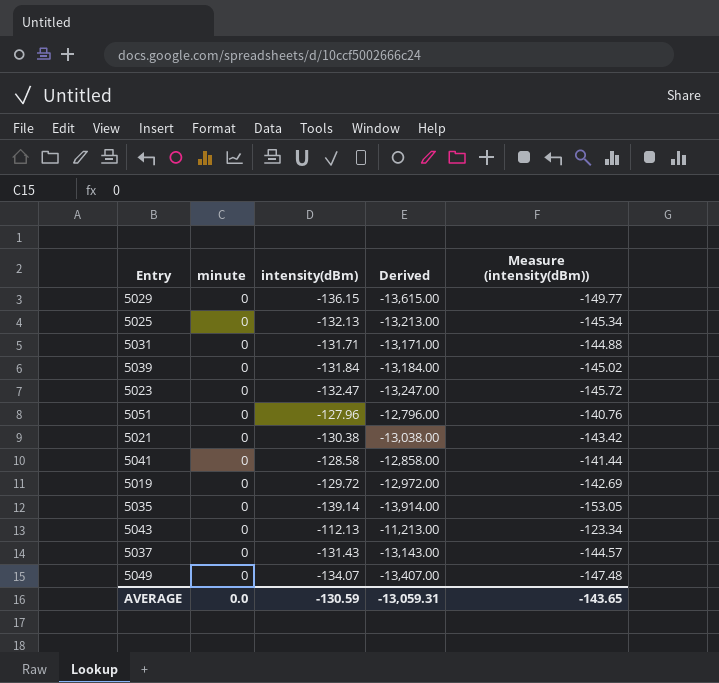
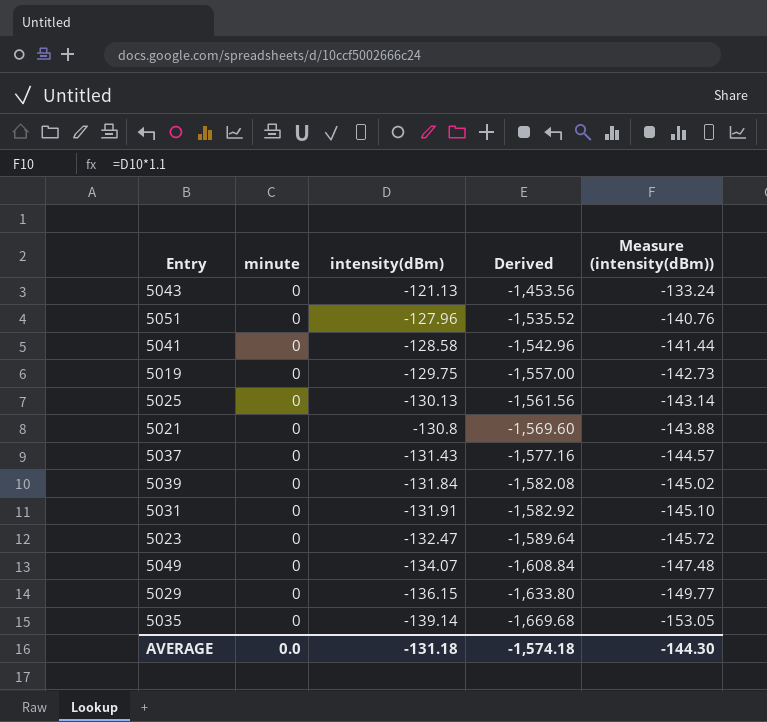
row order: none -> intensity(dBm) descending
column Derived | formula: [intensity(dBm)] * 100 -> [intensity(dBm)] * 12
5043 | intensity(dBm): -112.13 -> -121.13
5043 | Measure (intensity(dBm)): -123.34 -> -133.24
5019 | intensity(dBm): -129.72 -> -129.75
5019 | Measure (intensity(dBm)): -142.69 -> -142.73
5025 | intensity(dBm): -132.13 -> -130.13
5025 | Measure (intensity(dBm)): -145.34 -> -143.14
5021 | intensity(dBm): -130.38 -> -130.8
5021 | Measure (intensity(dBm)): -143.42 -> -143.88
5031 | intensity(dBm): -131.71 -> -131.91
5031 | Measure (intensity(dBm)): -144.88 -> -145.10
AVERAGE | intensity(dBm): -130.59 -> -131.18
AVERAGE | Derived: -13,059.31 -> -1,574.18
AVERAGE | Measure (intensity(dBm)): -143.65 -> -144.30

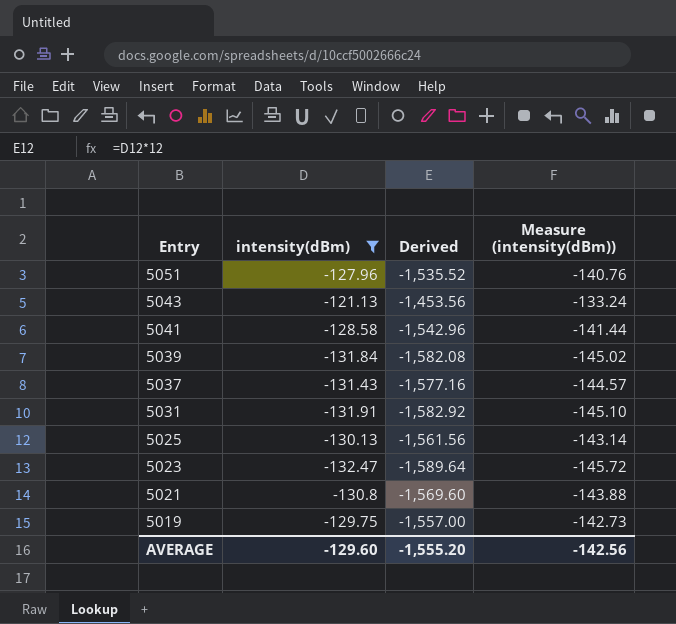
filter: none -> intensity(dBm) >= -132.47
row order: intensity(dBm) descending -> Entry descending
column minute | position: 2 -> none
AVERAGE | intensity(dBm): -131.18 -> -129.60
AVERAGE | Derived: -1,574.18 -> -1,555.20
AVERAGE | Measure (intensity(dBm)): -144.30 -> -142.56

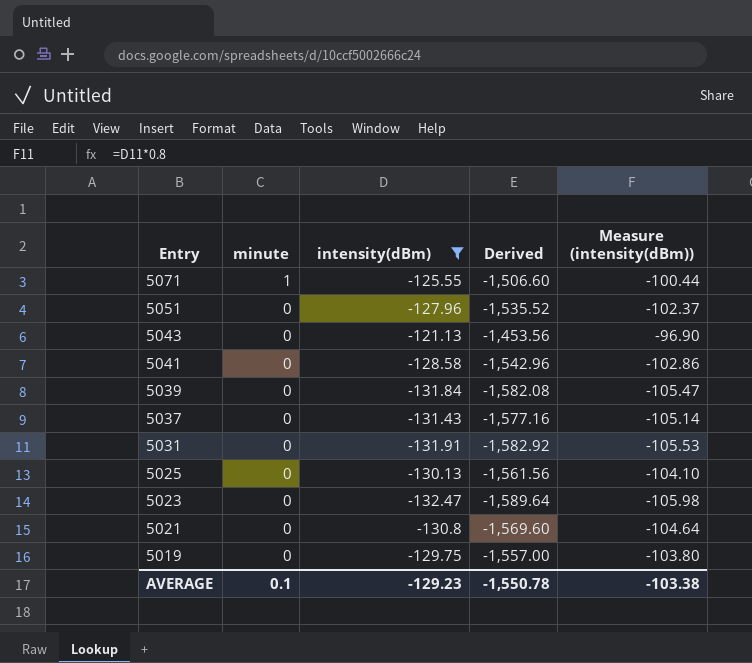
column minute | position: none -> 2
column Measure (intensity(dBm)) | formula: [intensity(dBm)] * 1.1 -> [intensity(dBm)] * 0.8
row 5071: none -> 1 | -125.55 | -1,506.60 | -100.44
AVERAGE | intensity(dBm): -129.60 -> -129.23
AVERAGE | Derived: -1,555.20 -> -1,550.78
AVERAGE | Measure (intensity(dBm)): -142.56 -> -103.38

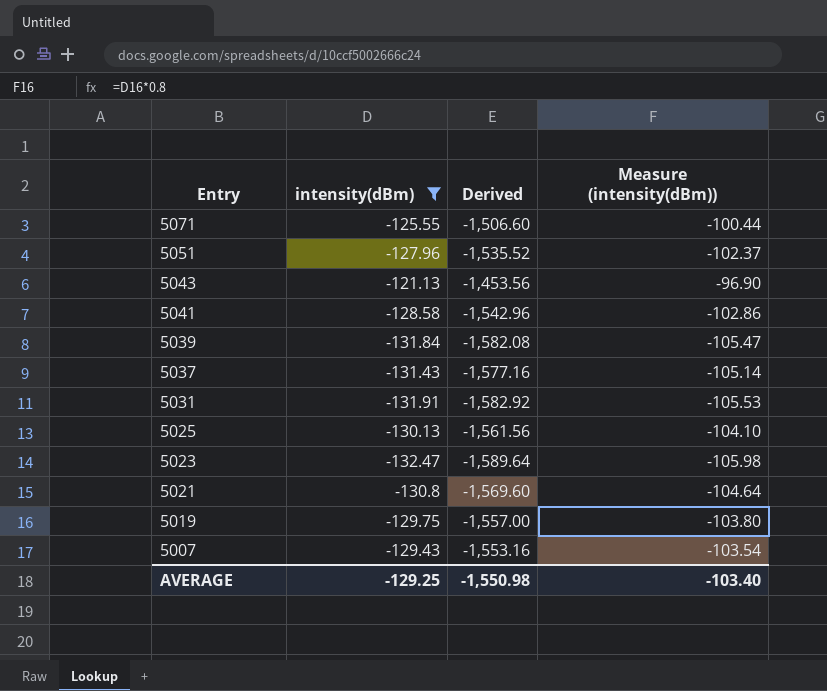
column minute | position: 2 -> none
row 5007: none -> -129.43 | -1,553.16 | -103.54
AVERAGE | intensity(dBm): -129.23 -> -129.25
AVERAGE | Derived: -1,550.78 -> -1,550.98
AVERAGE | Measure (intensity(dBm)): -103.38 -> -103.40

